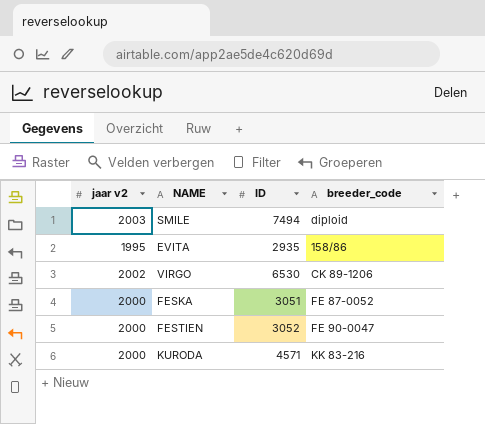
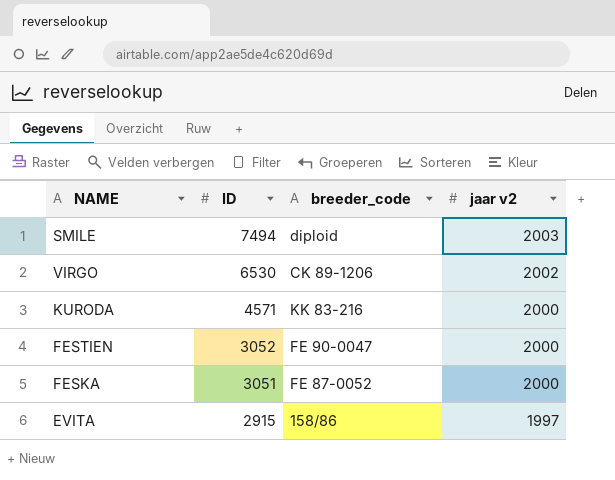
row order: none -> ID descending
column jaar v2 | position: 1 -> 4
EVITA | ID: 2935 -> 2915
EVITA | jaar v2: 1995 -> 1997

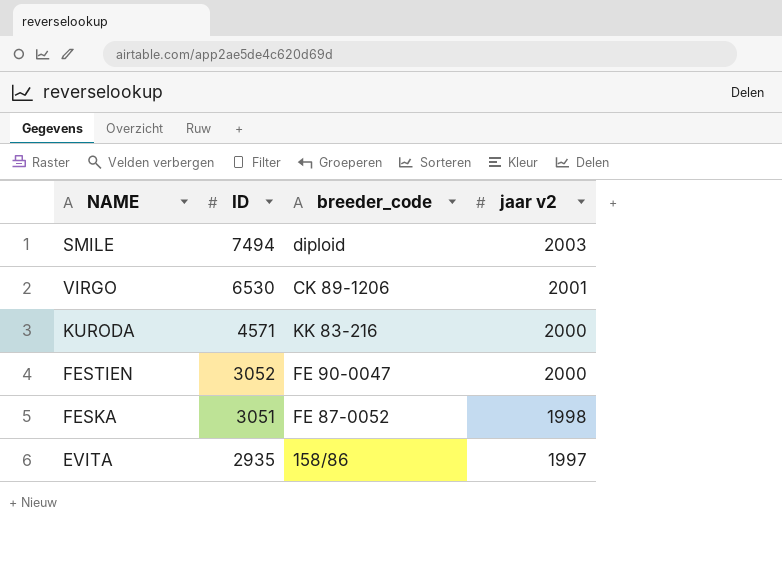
VIRGO | jaar v2: 2002 -> 2001
FESKA | jaar v2: 2000 -> 1998
EVITA | ID: 2915 -> 2935

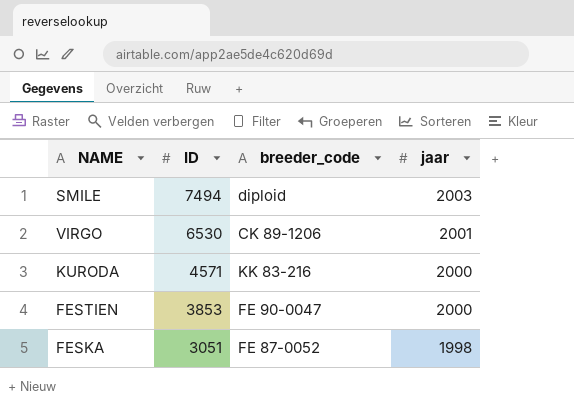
column name: jaar v2 -> jaar
row EVITA: 2935 | 158/86 | 1997 -> none
FESTIEN | ID: 3052 -> 3853

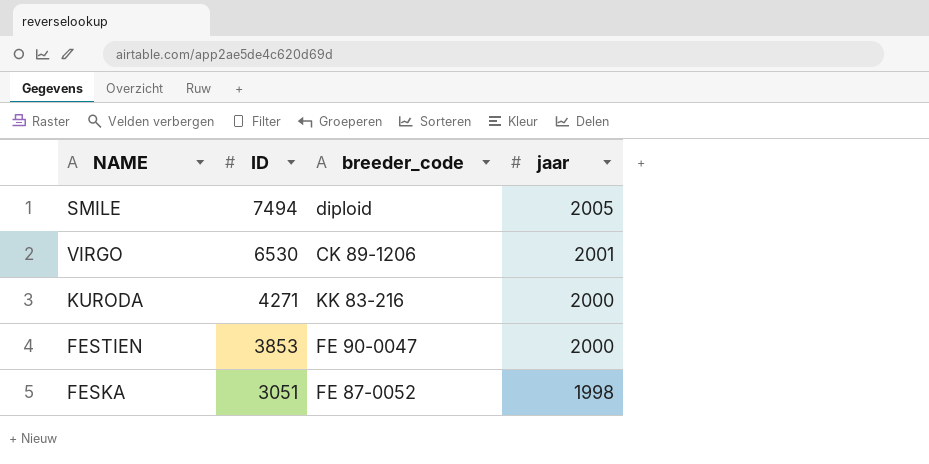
SMILE | jaar: 2003 -> 2005
KURODA | ID: 4571 -> 4271

